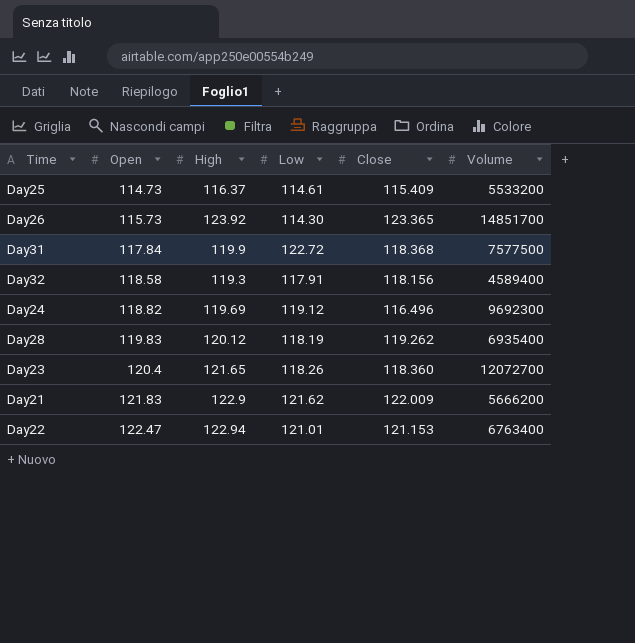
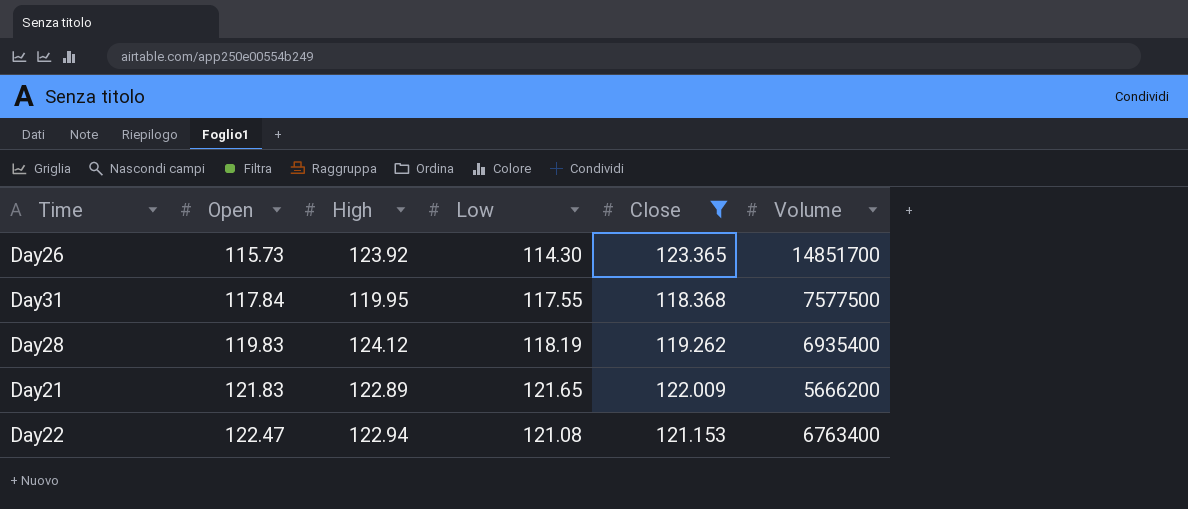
filter: none -> Close >= 118.368
Day31 | High: 119.9 -> 119.95
Day31 | Low: 122.72 -> 117.55
Day28 | High: 120.12 -> 124.12
Day21 | High: 122.9 -> 122.89
Day21 | Low: 121.62 -> 121.65
Day22 | Low: 121.01 -> 121.08

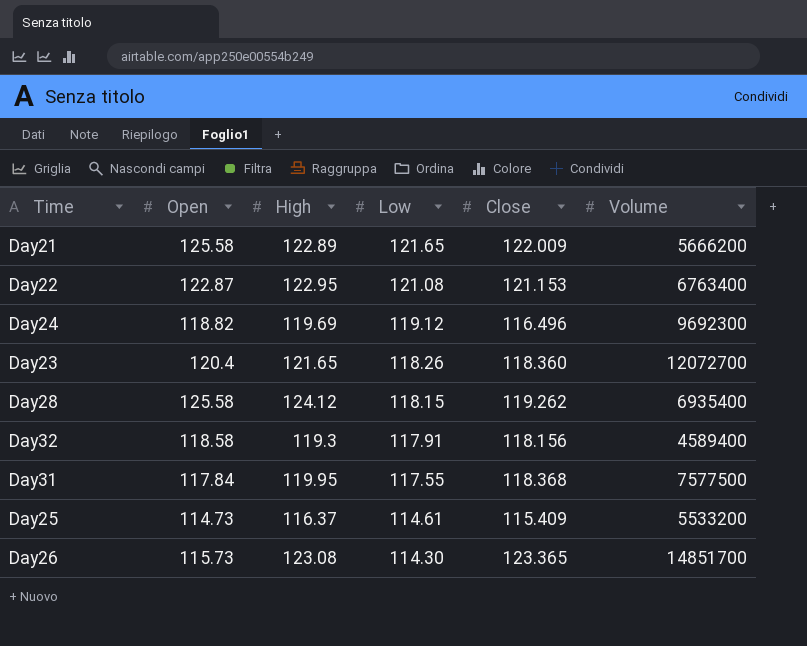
filter: Close >= 118.368 -> none
row order: Open ascending -> Low descending
Day21 | Open: 121.83 -> 125.58
Day22 | Open: 122.47 -> 122.87
Day22 | High: 122.94 -> 122.95
Day28 | Open: 119.83 -> 125.58
Day28 | Low: 118.19 -> 118.15
Day26 | High: 123.92 -> 123.08

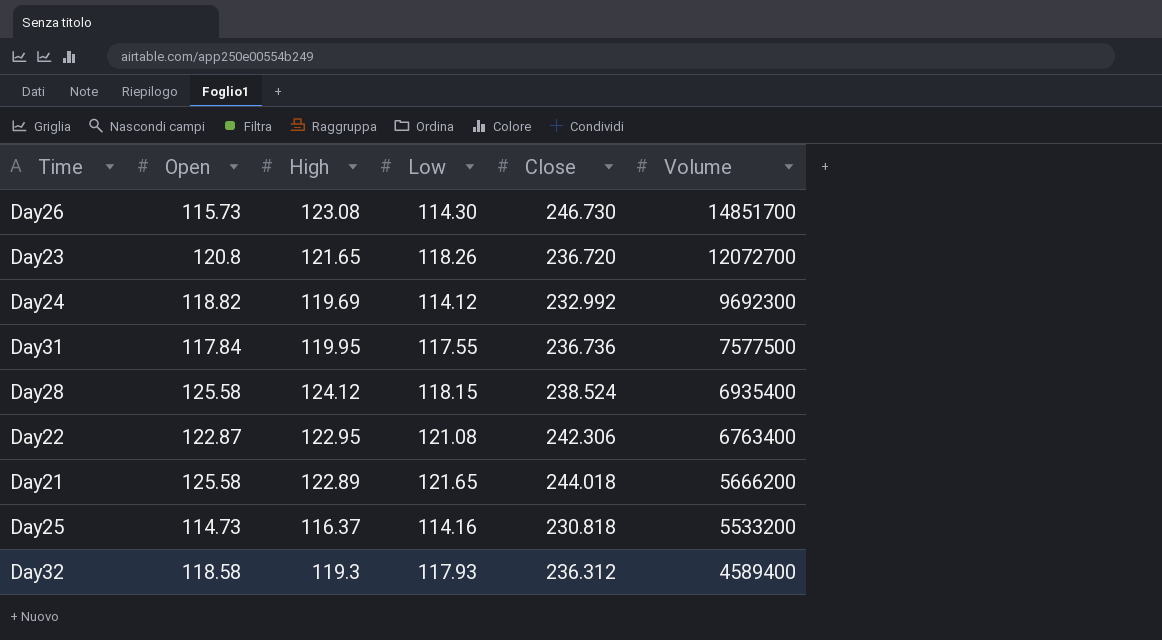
row order: Low descending -> Volume descending
Day26 | Close: 123.365 -> 246.730
Day23 | Open: 120.4 -> 120.8
Day23 | Close: 118.360 -> 236.720
Day24 | Low: 119.12 -> 114.12
Day24 | Close: 116.496 -> 232.992
Day31 | Close: 118.368 -> 236.736
Day28 | Close: 119.262 -> 238.524
Day22 | Close: 121.153 -> 242.306
Day21 | Close: 122.009 -> 244.018
Day25 | Low: 114.61 -> 114.16
Day25 | Close: 115.409 -> 230.818
Day32 | Low: 117.91 -> 117.93
Day32 | Close: 118.156 -> 236.312

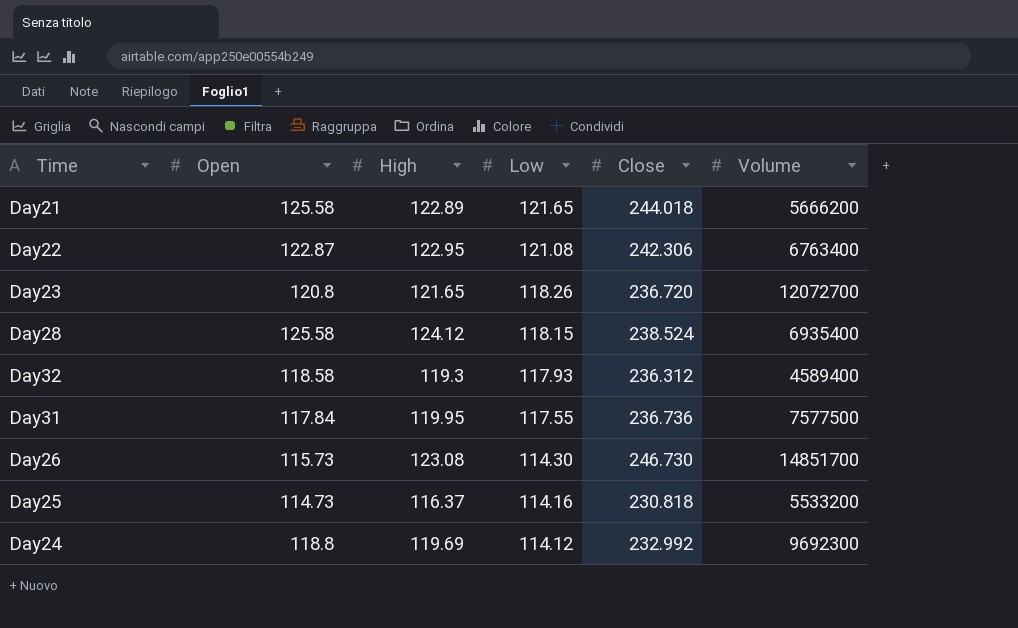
row order: Volume descending -> Low descending
Day24 | Open: 118.82 -> 118.8

